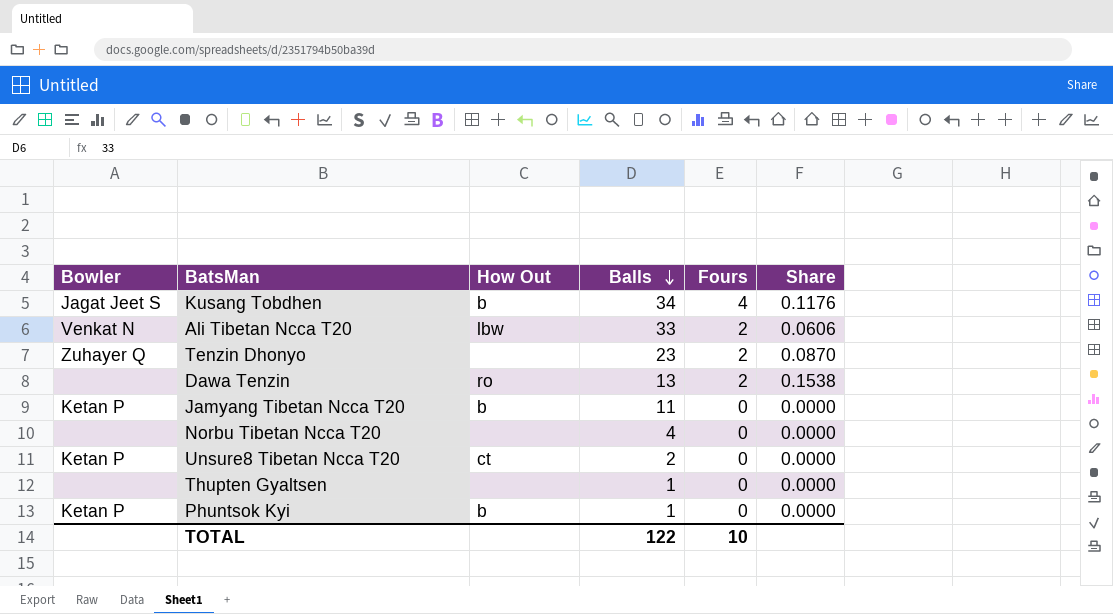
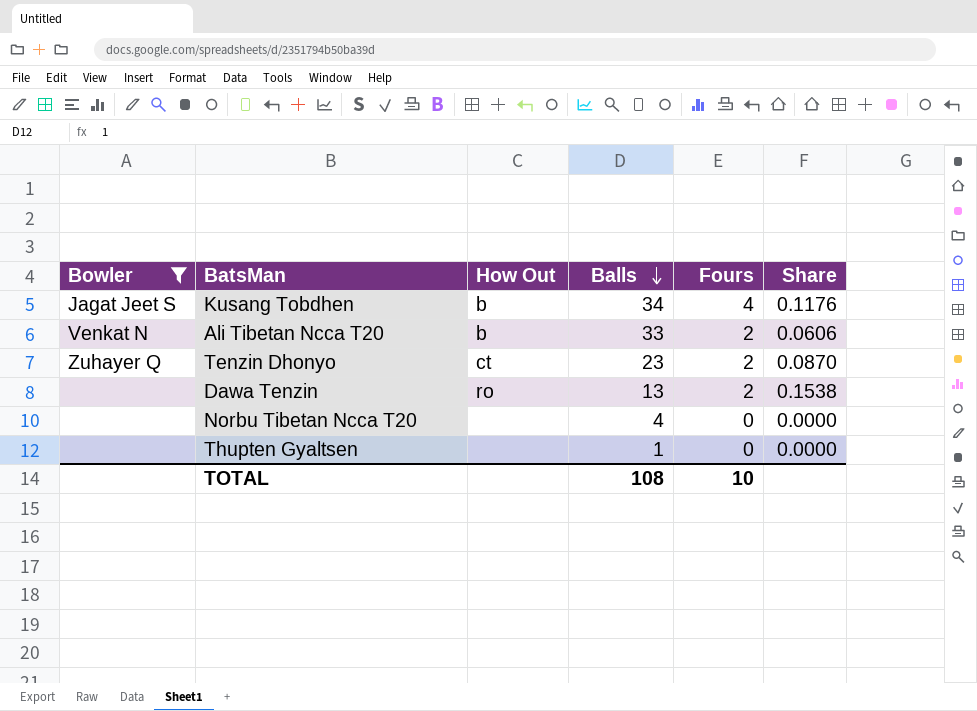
filter: none -> Bowler != Ketan P
Ali Tibetan Ncca T20 | How Out: lbw -> b
Tenzin Dhonyo | How Out: none -> ct
TOTAL | Balls: 122 -> 108

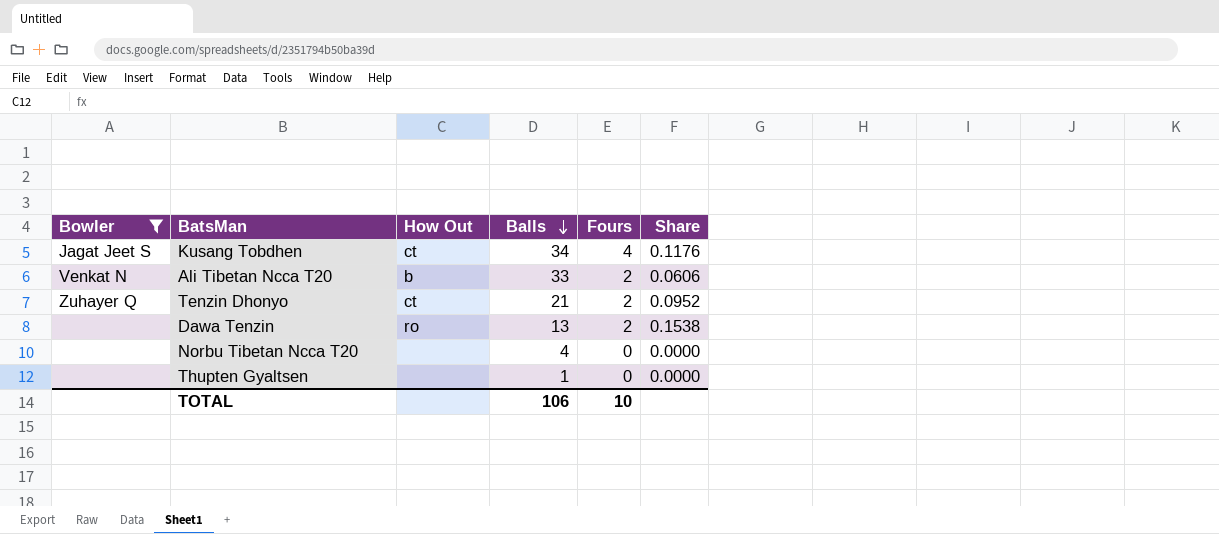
Kusang Tobdhen | How Out: b -> ct
Tenzin Dhonyo | Balls: 23 -> 21
Tenzin Dhonyo | Share: 0.0870 -> 0.0952
TOTAL | Balls: 108 -> 106

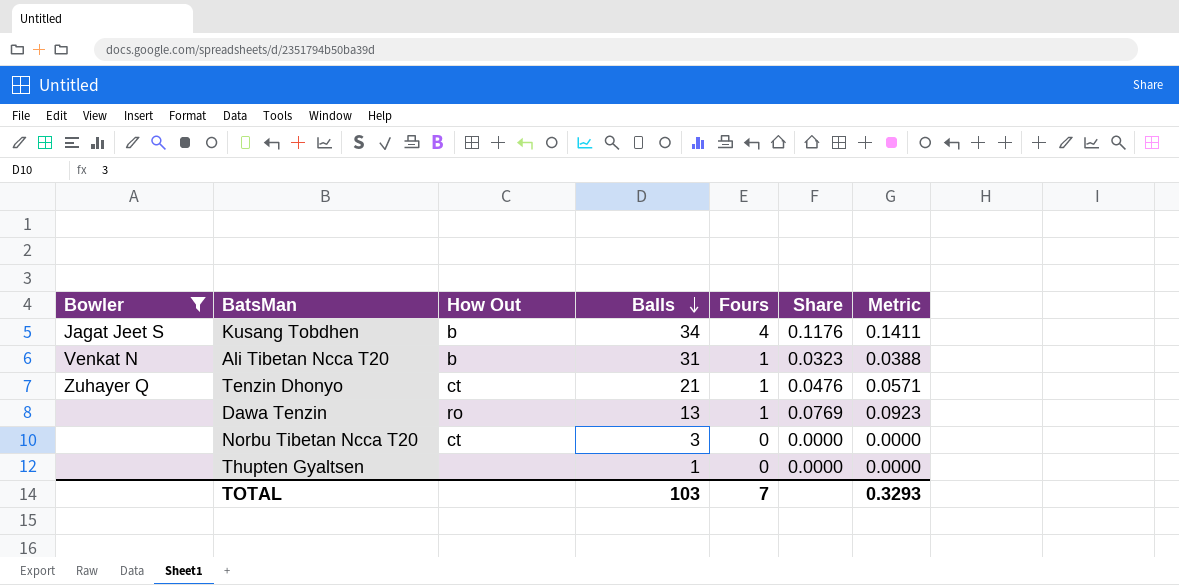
column Metric | formula: none -> [Share] * 1.2
Kusang Tobdhen | How Out: ct -> b
Ali Tibetan Ncca T20 | Balls: 33 -> 31
Ali Tibetan Ncca T20 | Fours: 2 -> 1
Ali Tibetan Ncca T20 | Share: 0.0606 -> 0.0323
Tenzin Dhonyo | Fours: 2 -> 1
Tenzin Dhonyo | Share: 0.0952 -> 0.0476
Dawa Tenzin | Fours: 2 -> 1
Dawa Tenzin | Share: 0.1538 -> 0.0769
Norbu Tibetan Ncca T20 | How Out: none -> ct
Norbu Tibetan Ncca T20 | Balls: 4 -> 3
TOTAL | Balls: 106 -> 103
TOTAL | Fours: 10 -> 7

